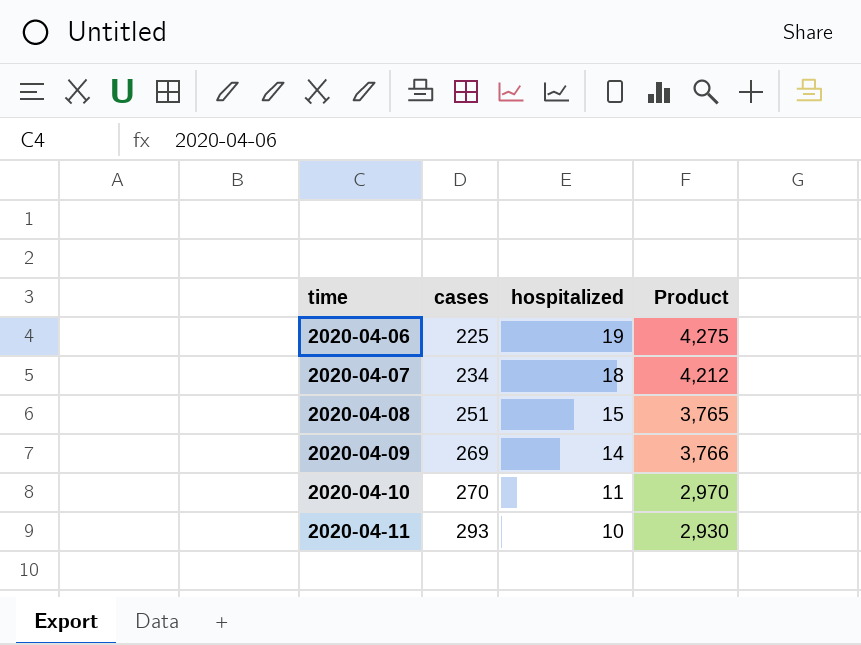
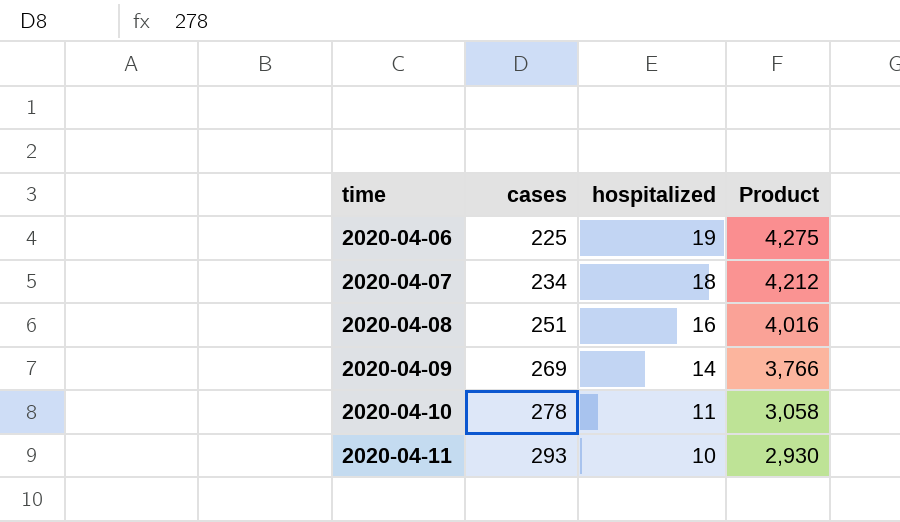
2020-04-08 | hospitalized: 15 -> 16
2020-04-08 | Product: 3,765 -> 4,016
2020-04-10 | cases: 270 -> 278
2020-04-10 | Product: 2,970 -> 3,058

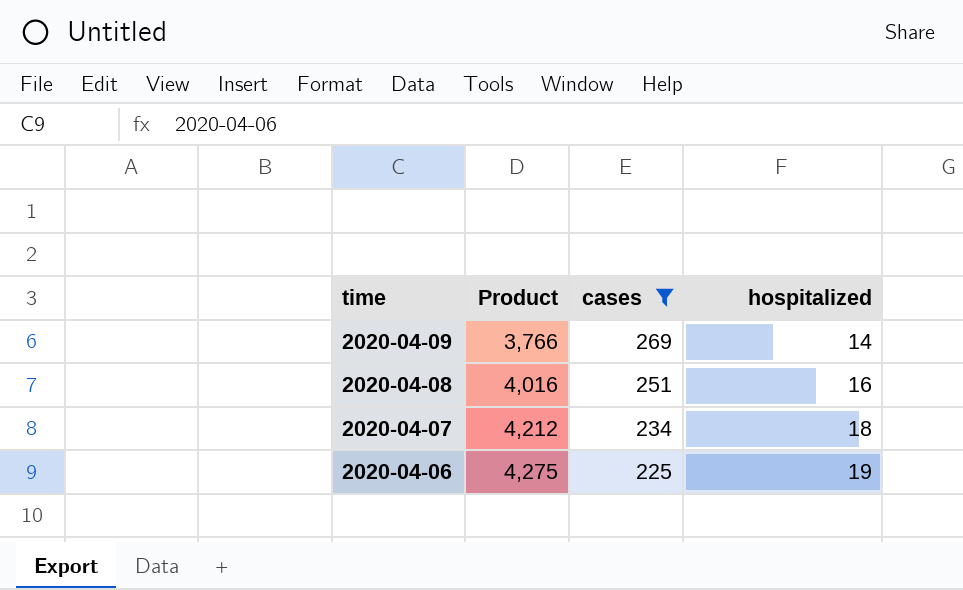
filter: none -> cases <= 269
row order: time ascending -> time descending
column Product | position: 4 -> 2

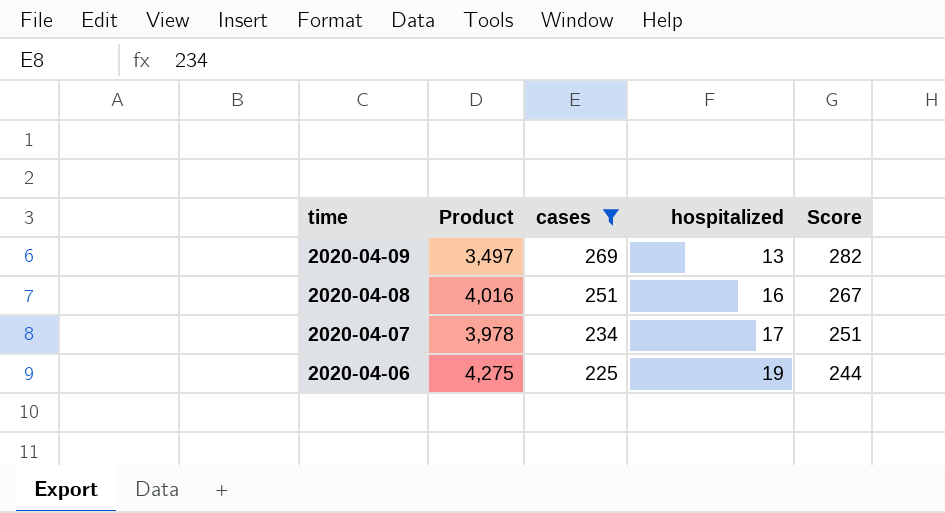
column Score | formula: none -> [cases] + [hospitalized]
2020-04-09 | Product: 3,766 -> 3,497
2020-04-09 | hospitalized: 14 -> 13
2020-04-07 | Product: 4,212 -> 3,978
2020-04-07 | hospitalized: 18 -> 17

